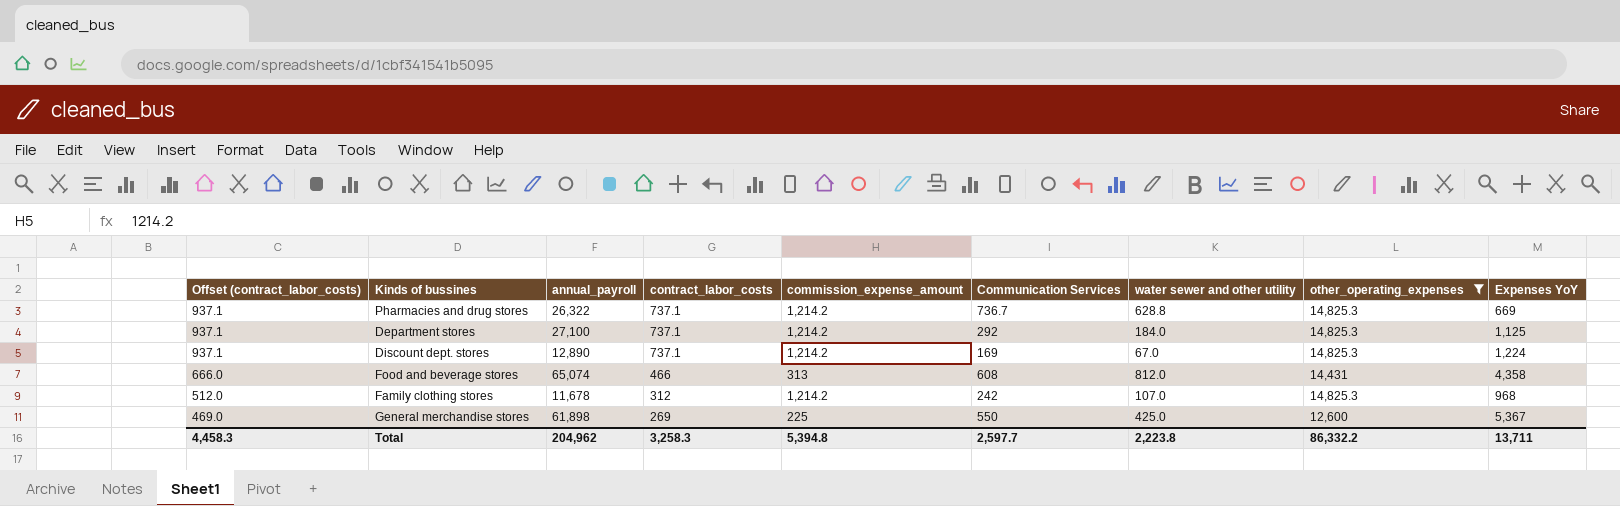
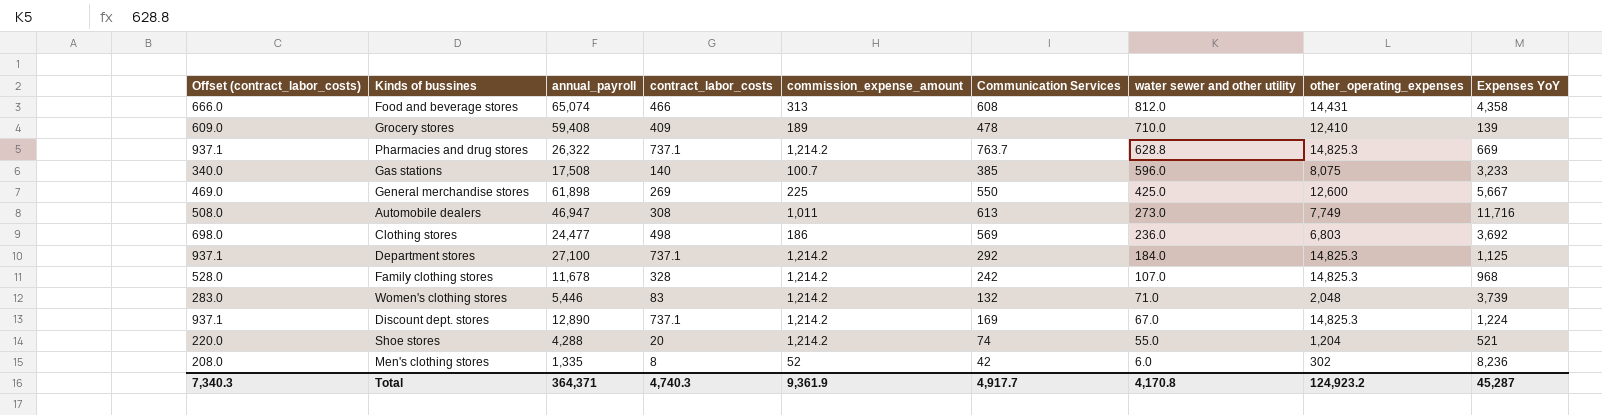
filter: other_operating_expenses >= 12,600 -> none
row order: Offset (contract_labor_costs) descending -> water sewer and other utility descending
Pharmacies and drug stores | Communication Services: 736.7 -> 763.7
General merchandise stores | Expenses YoY: 5,367 -> 5,667
Family clothing stores | Offset (contract_labor_costs): 512.0 -> 528.0
Family clothing stores | contract_labor_costs: 312 -> 328
Total | Offset (contract_labor_costs): 4,458.3 -> 7,340.3
Total | annual_payroll: 204,962 -> 364,371
Total | contract_labor_costs: 3,258.3 -> 4,740.3
Total | commission_expense_amount: 5,394.8 -> 9,361.9
Total | Communication Services: 2,597.7 -> 4,917.7
Total | water sewer and other utility: 2,223.8 -> 4,170.8
Total | other_operating_expenses: 86,332.2 -> 124,923.2
Total | Expenses YoY: 13,711 -> 45,287

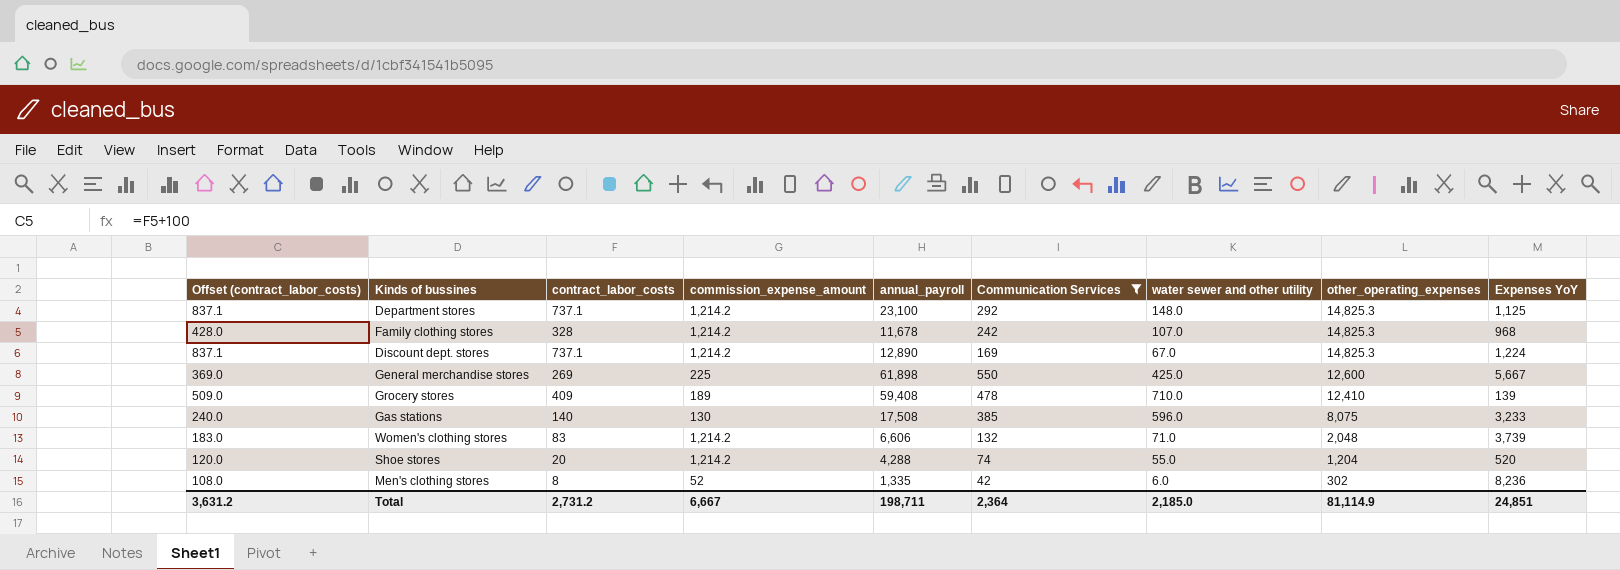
filter: none -> Communication Services <= 550
row order: water sewer and other utility descending -> other_operating_expenses descending
column Offset (contract_labor_costs) | formula: [contract_labor_costs] + 200 -> [contract_labor_costs] + 100
column annual_payroll | position: 3 -> 5
Department stores | annual_payroll: 27,100 -> 23,100
Department stores | water sewer and other utility: 184.0 -> 148.0
Gas stations | commission_expense_amount: 100.7 -> 130
Women's clothing stores | annual_payroll: 5,446 -> 6,606
Shoe stores | Expenses YoY: 521 -> 520
Total | Offset (contract_labor_costs): 7,340.3 -> 3,631.2
Total | contract_labor_costs: 4,740.3 -> 2,731.2
Total | commission_expense_amount: 9,361.9 -> 6,667
Total | annual_payroll: 364,371 -> 198,711
Total | Communication Services: 4,917.7 -> 2,364
Total | water sewer and other utility: 4,170.8 -> 2,185.0
Total | other_operating_expenses: 124,923.2 -> 81,114.9
Total | Expenses YoY: 45,287 -> 24,851

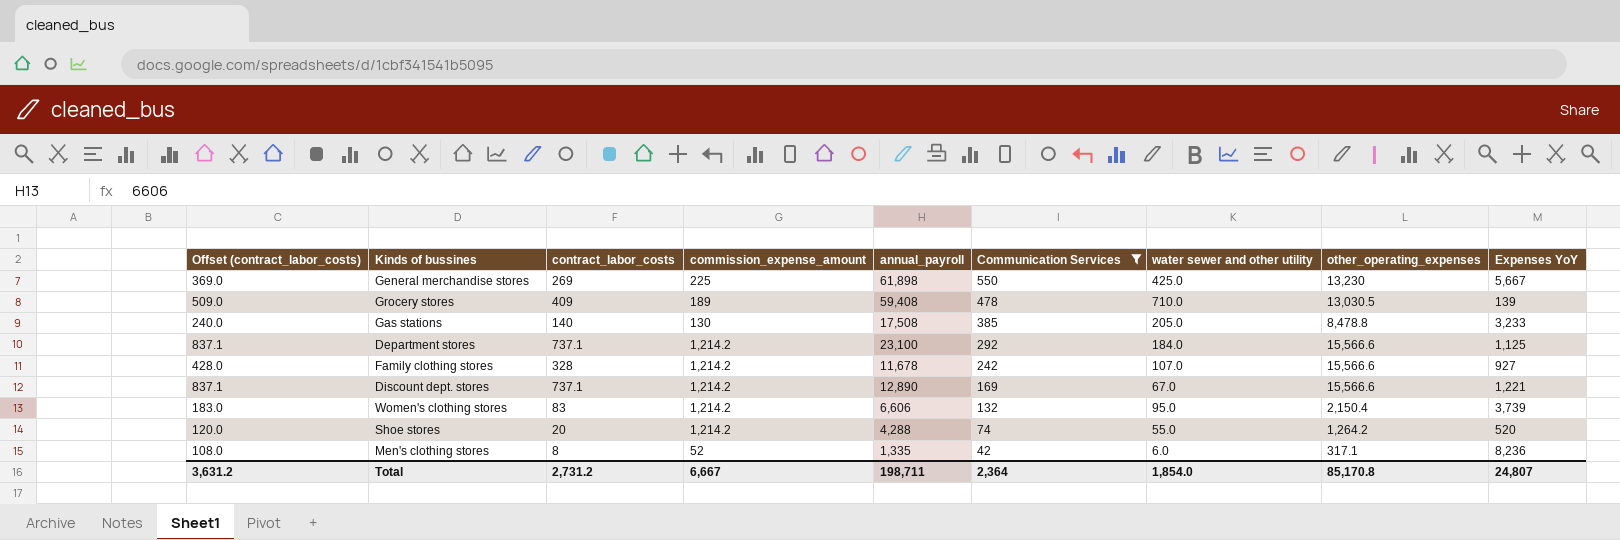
row order: other_operating_expenses descending -> Communication Services descending
General merchandise stores | other_operating_expenses: 12,600 -> 13,230
Grocery stores | other_operating_expenses: 12,410 -> 13,030.5
Gas stations | water sewer and other utility: 596.0 -> 205.0
Gas stations | other_operating_expenses: 8,075 -> 8,478.8
Department stores | water sewer and other utility: 148.0 -> 184.0
Department stores | other_operating_expenses: 14,825.3 -> 15,566.6
Family clothing stores | other_operating_expenses: 14,825.3 -> 15,566.6
Family clothing stores | Expenses YoY: 968 -> 927
Discount dept. stores | other_operating_expenses: 14,825.3 -> 15,566.6
Discount dept. stores | Expenses YoY: 1,224 -> 1,221
Women's clothing stores | water sewer and other utility: 71.0 -> 95.0
Women's clothing stores | other_operating_expenses: 2,048 -> 2,150.4
Shoe stores | other_operating_expenses: 1,204 -> 1,264.2
Men's clothing stores | other_operating_expenses: 302 -> 317.1
Total | water sewer and other utility: 2,185.0 -> 1,854.0
Total | other_operating_expenses: 81,114.9 -> 85,170.8
Total | Expenses YoY: 24,851 -> 24,807

